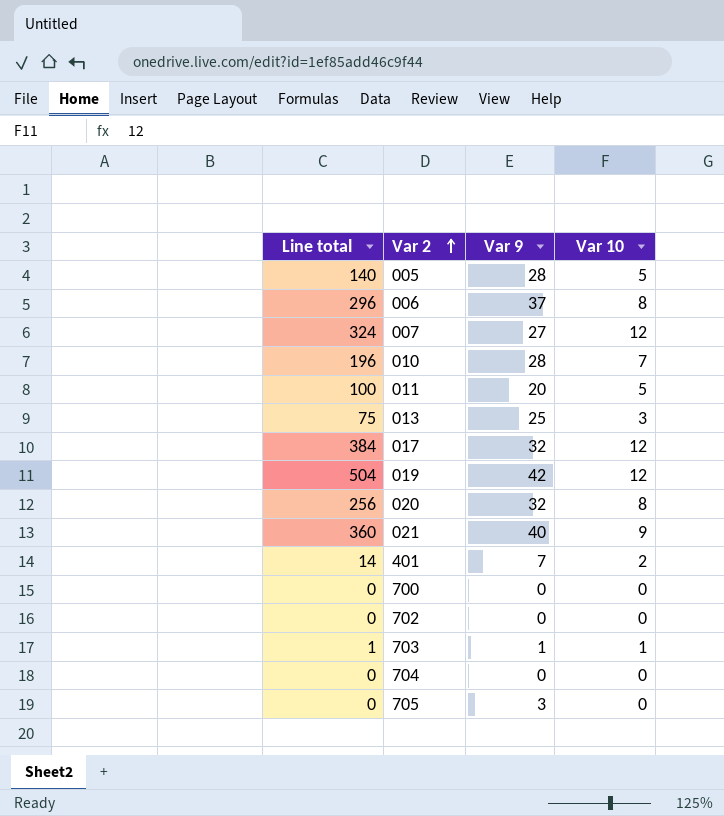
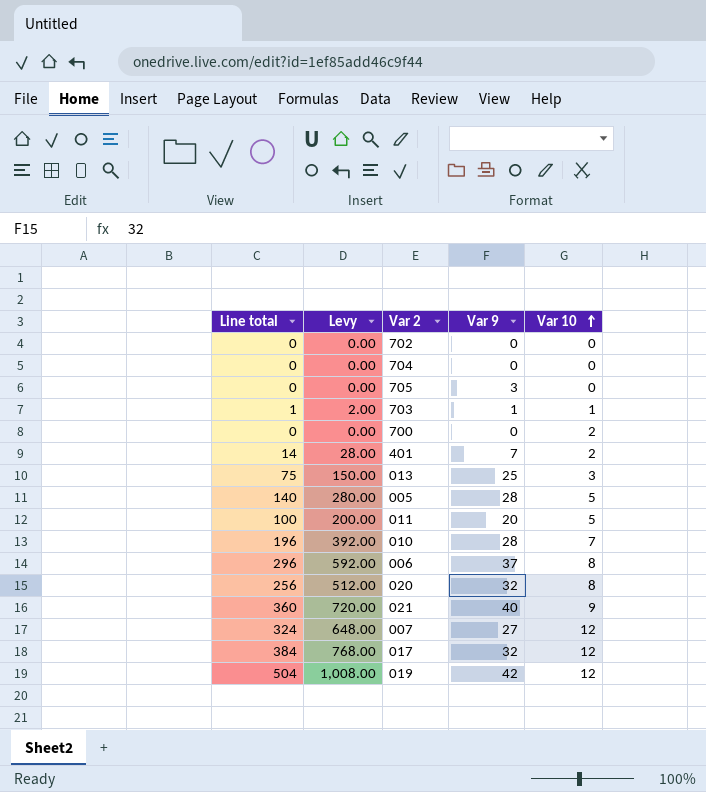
row order: Var 2 ascending -> Var 10 ascending
column Levy | formula: none -> [Line total] * 2
700 | Var 10: 0 -> 2

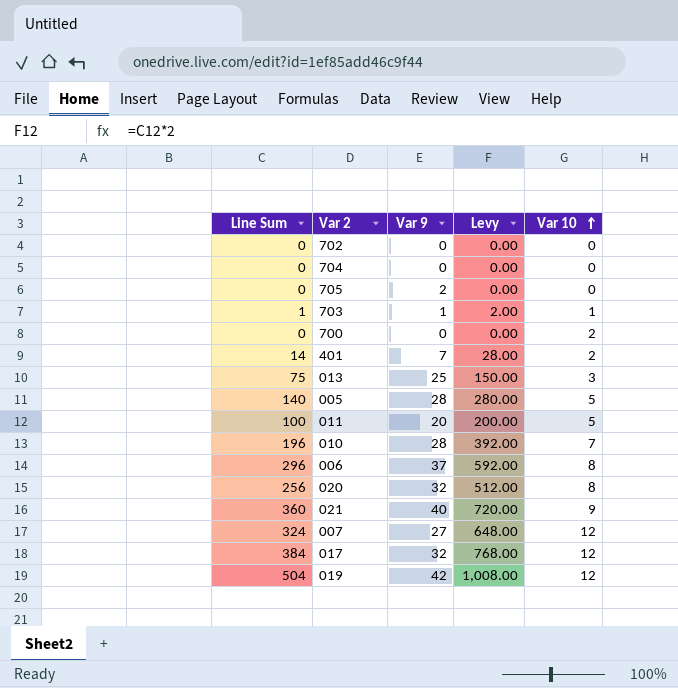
column name: Line total -> Line Sum
column Levy | position: 2 -> 4
705 | Var 9: 3 -> 2

